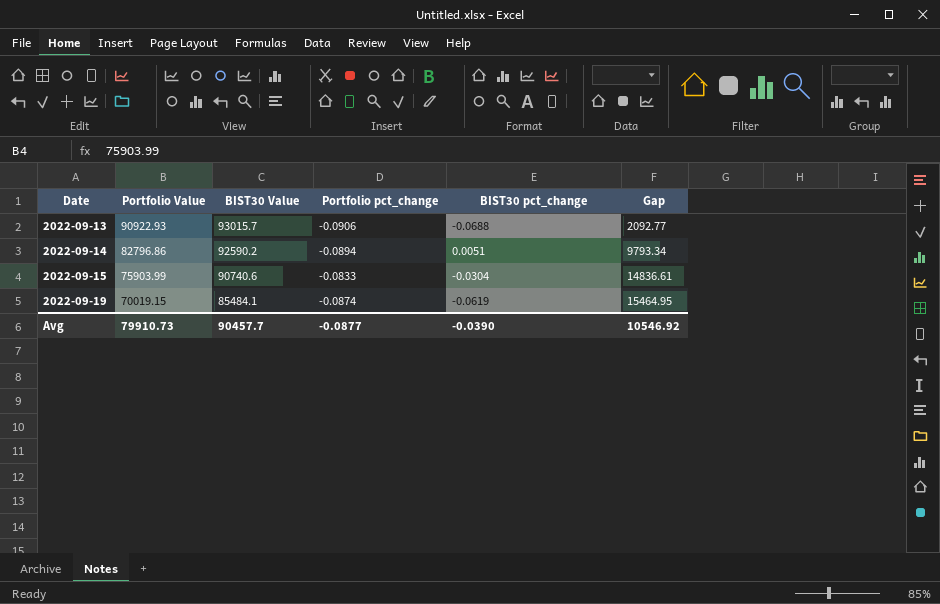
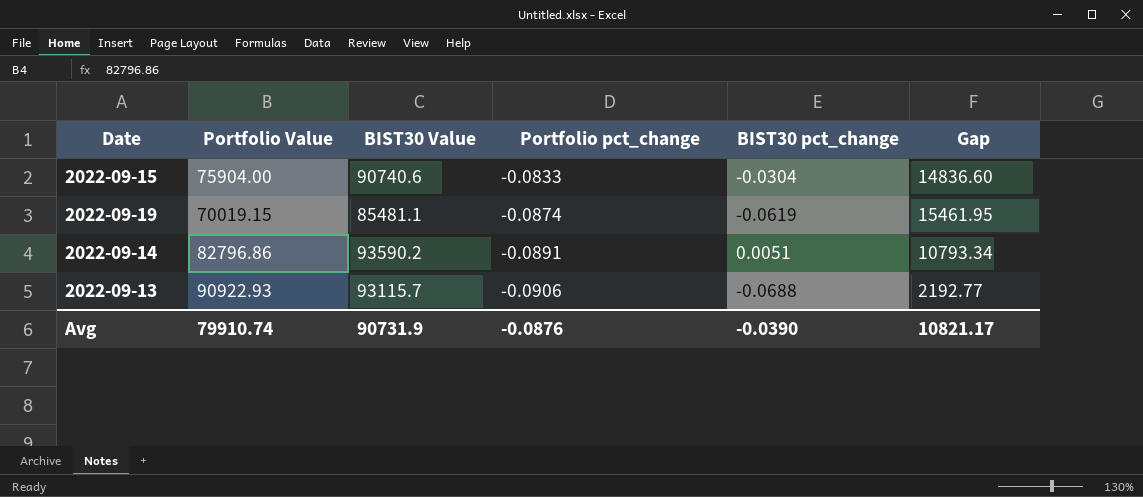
row order: Date ascending -> Portfolio pct_change descending
2022-09-15 | Portfolio Value: 75903.99 -> 75904.00
2022-09-15 | Gap: 14836.61 -> 14836.60
2022-09-19 | BIST30 Value: 85484.1 -> 85481.1
2022-09-19 | Gap: 15464.95 -> 15461.95
2022-09-14 | BIST30 Value: 92590.2 -> 93590.2
2022-09-14 | Portfolio pct_change: -0.0894 -> -0.0891
2022-09-14 | Gap: 9793.34 -> 10793.34
2022-09-13 | BIST30 Value: 93015.7 -> 93115.7
2022-09-13 | Gap: 2092.77 -> 2192.77
Avg | Portfolio Value: 79910.73 -> 79910.74
Avg | BIST30 Value: 90457.7 -> 90731.9
Avg | Portfolio pct_change: -0.0877 -> -0.0876
Avg | Gap: 10546.92 -> 10821.17

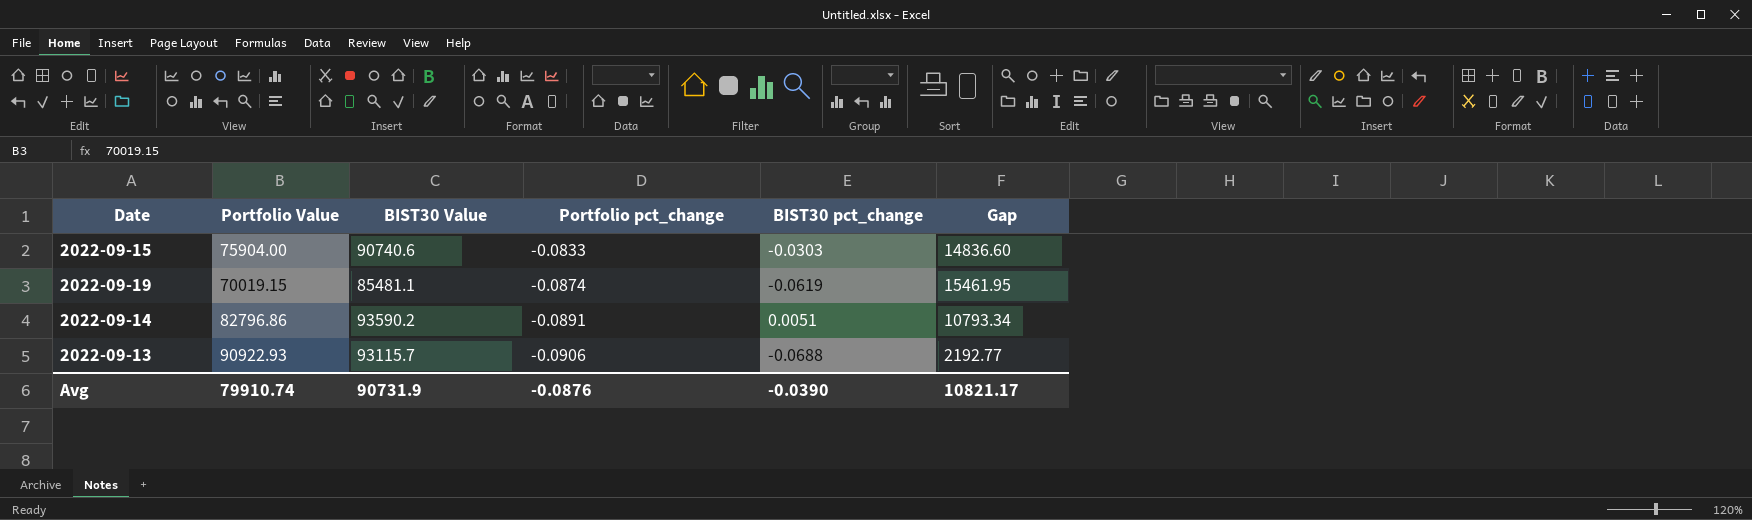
2022-09-15 | BIST30 pct_change: -0.0304 -> -0.0303

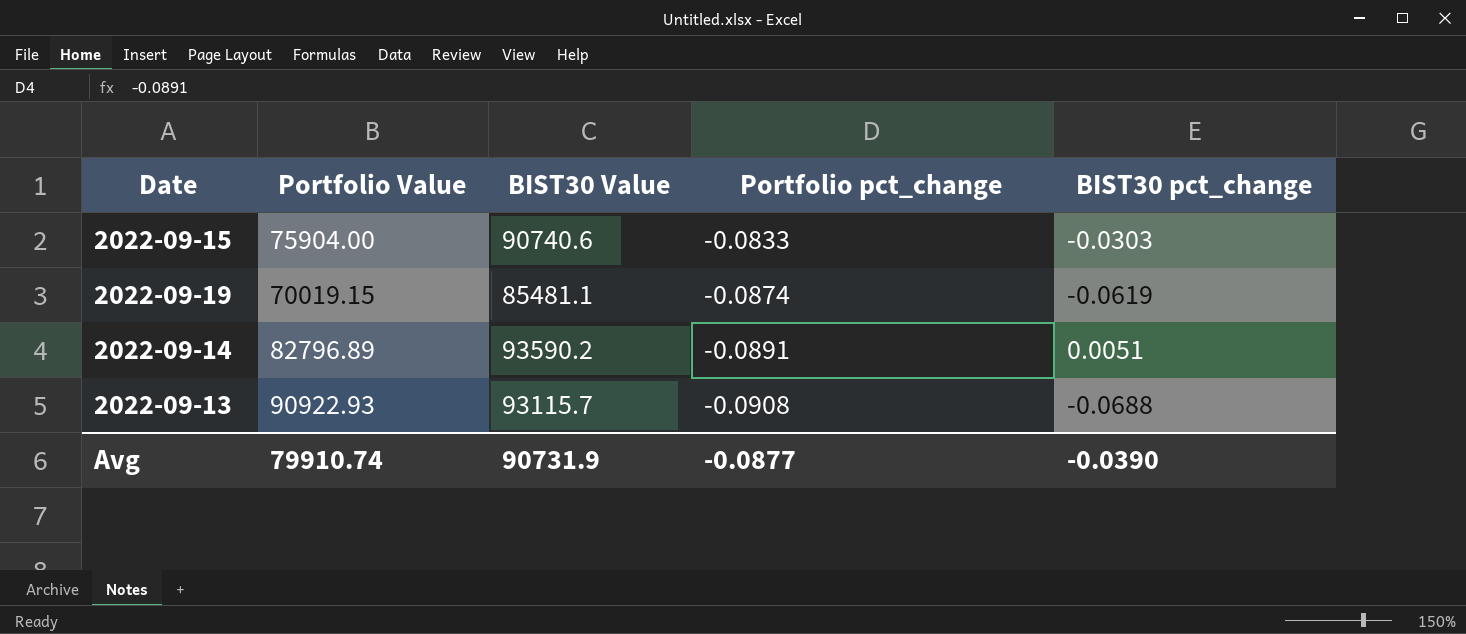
column Gap | formula: [BIST30 Value] - [Portfolio Value] -> none
2022-09-14 | Portfolio Value: 82796.86 -> 82796.89
2022-09-13 | Portfolio pct_change: -0.0906 -> -0.0908
Avg | Portfolio pct_change: -0.0876 -> -0.0877

